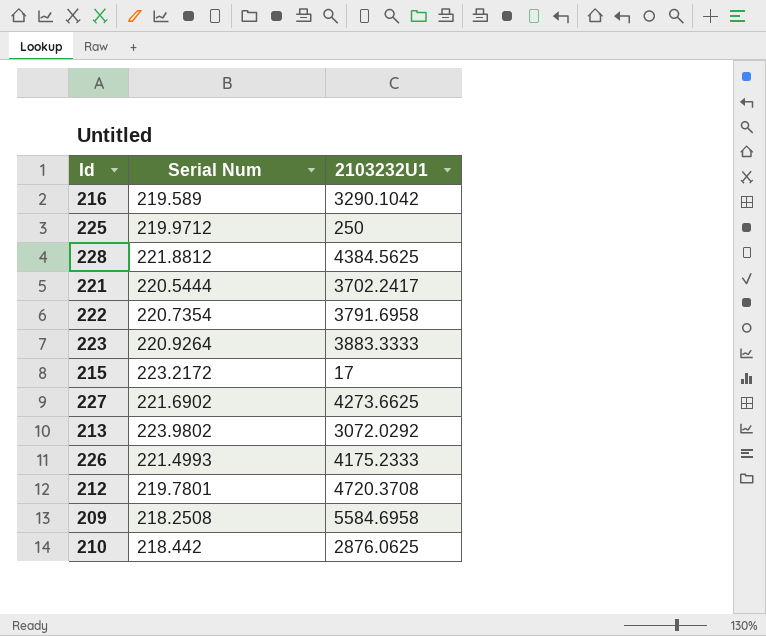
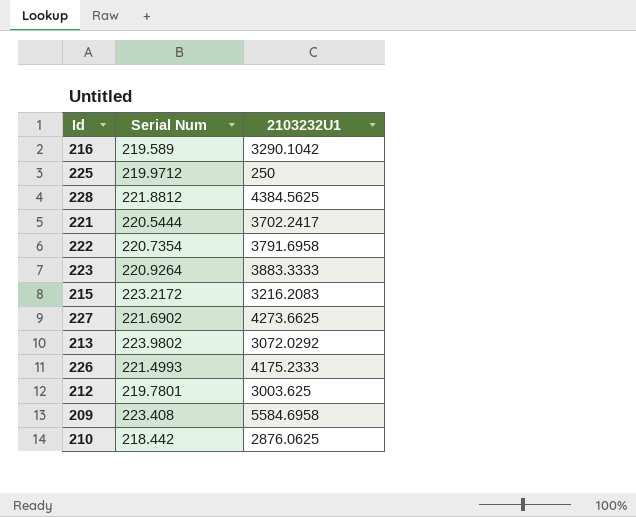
215 | 2103232U1: 17 -> 3216.2083
212 | 2103232U1: 4720.3708 -> 3003.625
209 | Serial Num: 218.2508 -> 223.408

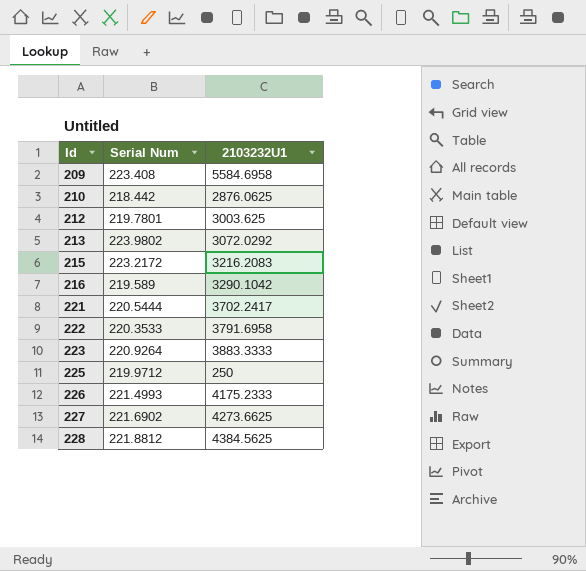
row order: none -> Id ascending
222 | Serial Num: 220.7354 -> 220.3533

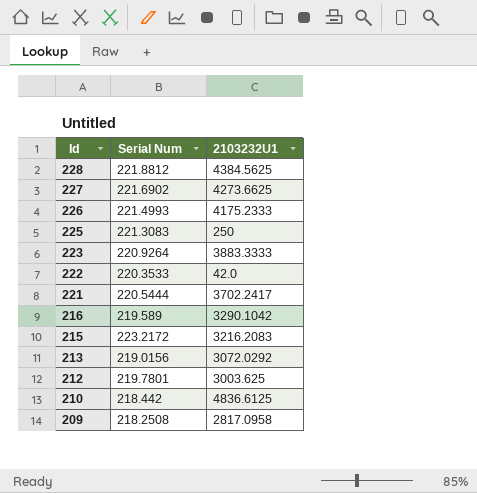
row order: Id ascending -> Id descending
225 | Serial Num: 219.9712 -> 221.3083
222 | 2103232U1: 3791.6958 -> 42.0
213 | Serial Num: 223.9802 -> 219.0156
210 | 2103232U1: 2876.0625 -> 4836.6125
209 | Serial Num: 223.408 -> 218.2508
209 | 2103232U1: 5584.6958 -> 2817.0958

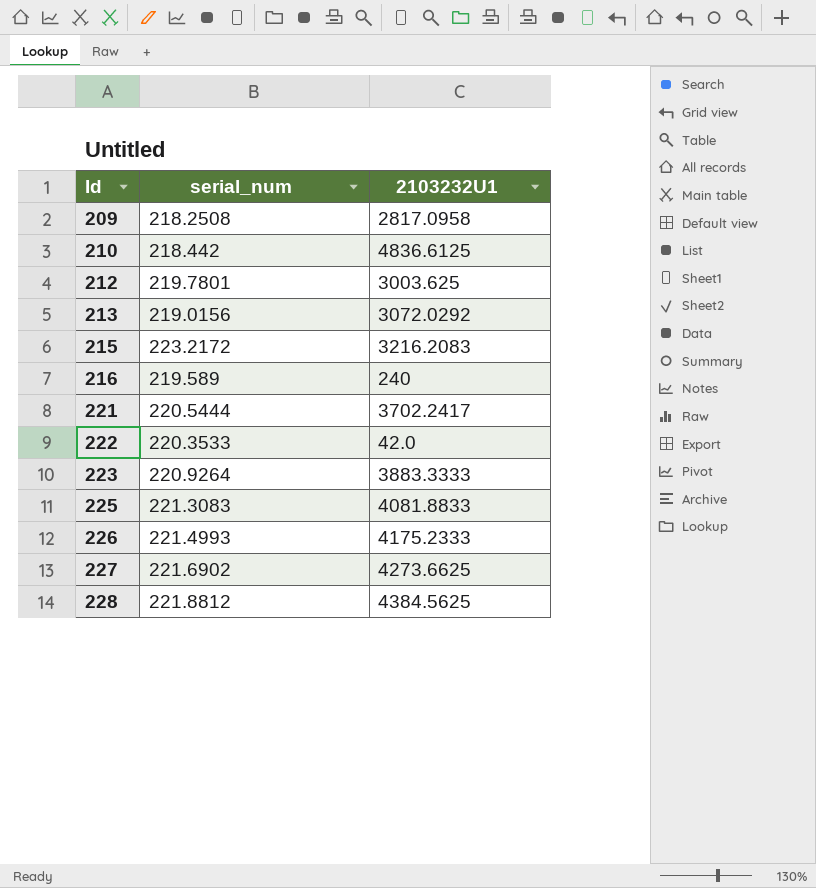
row order: Id descending -> Id ascending
column name: Serial Num -> serial_num
216 | 2103232U1: 3290.1042 -> 240
225 | 2103232U1: 250 -> 4081.8833

